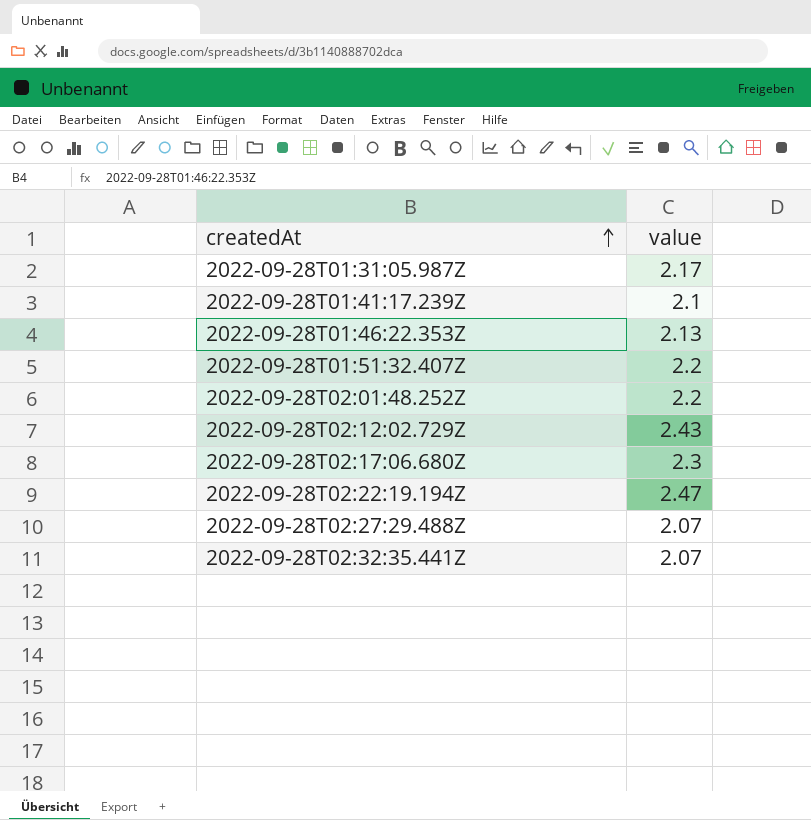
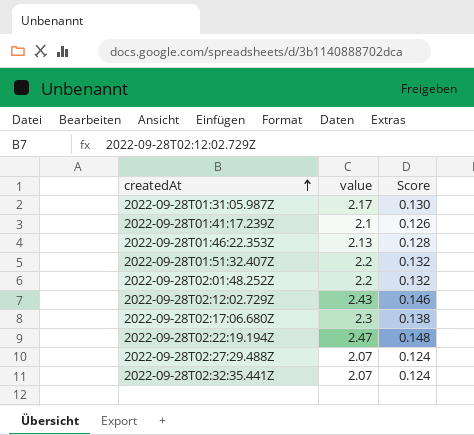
column Score | formula: none -> [value] * 0.06

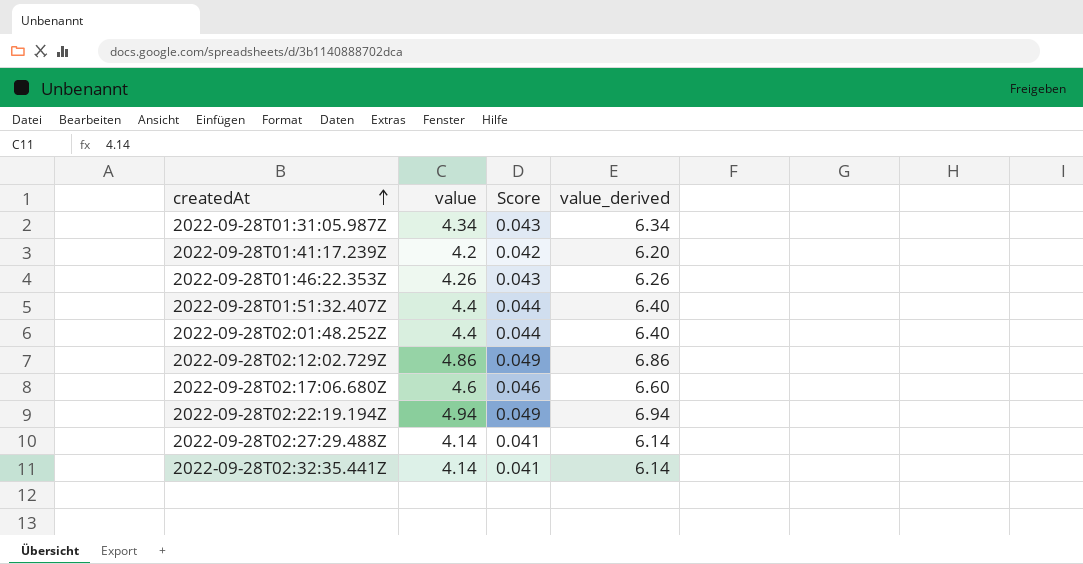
column Score | formula: [value] * 0.06 -> [value] * 0.01
column value_derived | formula: none -> [value] + 2
2022-09-28T01:31:05.987Z | value: 2.17 -> 4.34
2022-09-28T01:41:17.239Z | value: 2.1 -> 4.2
2022-09-28T01:46:22.353Z | value: 2.13 -> 4.26
2022-09-28T01:51:32.407Z | value: 2.2 -> 4.4
2022-09-28T02:01:48.252Z | value: 2.2 -> 4.4
2022-09-28T02:12:02.729Z | value: 2.43 -> 4.86
2022-09-28T02:17:06.680Z | value: 2.3 -> 4.6
2022-09-28T02:22:19.194Z | value: 2.47 -> 4.94
2022-09-28T02:27:29.488Z | value: 2.07 -> 4.14
2022-09-28T02:32:35.441Z | value: 2.07 -> 4.14

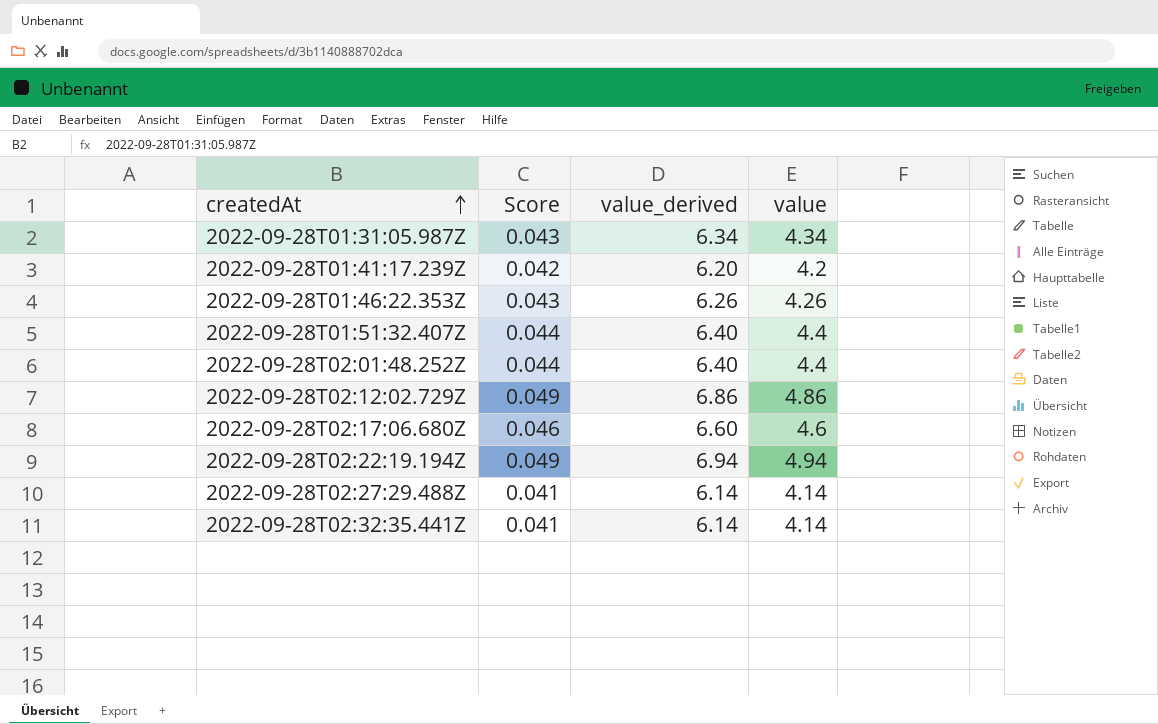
column value | position: 2 -> 4

